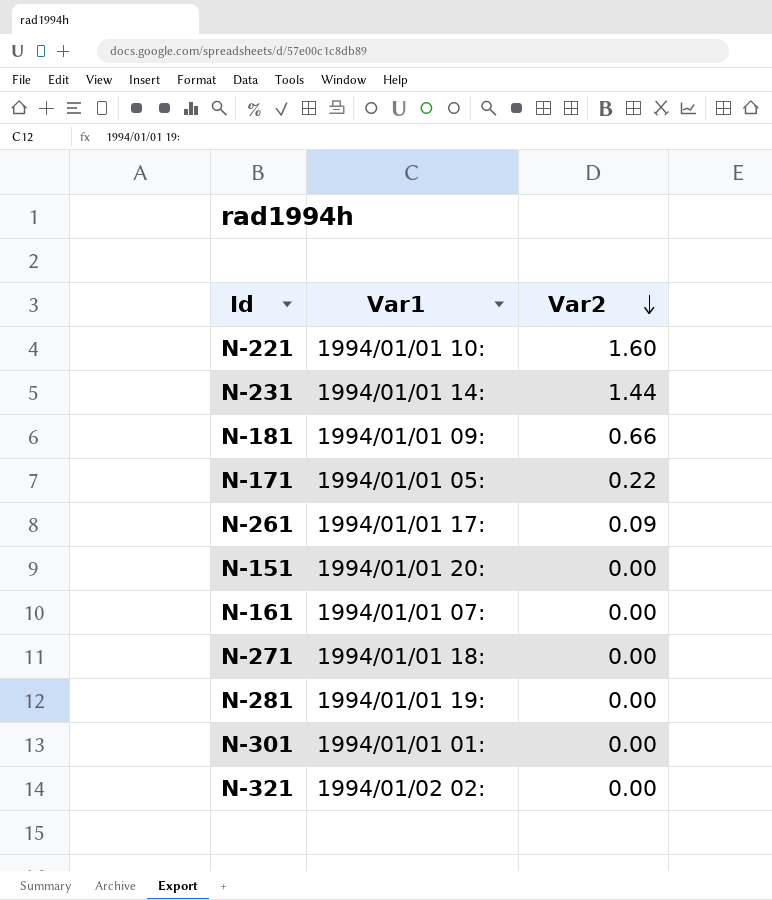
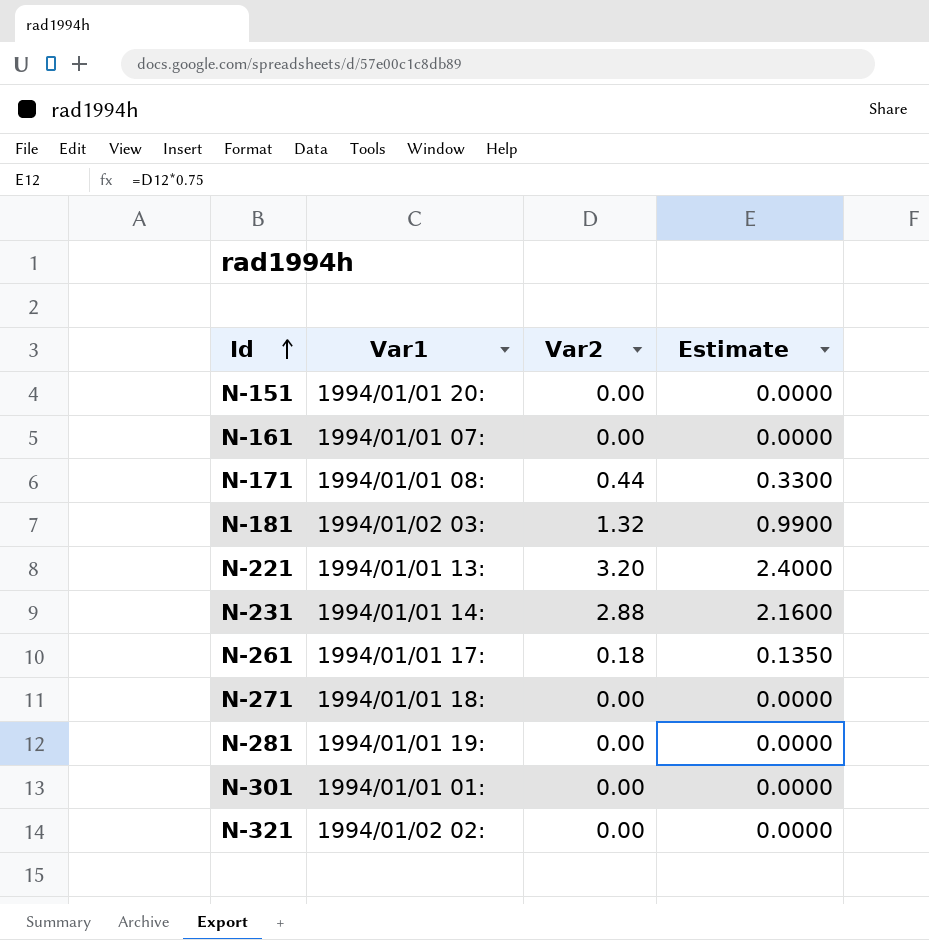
row order: Var2 descending -> Id ascending
column Estimate | formula: none -> [Var2] * 0.75
N-171 | Var1: 1994/01/01 05: -> 1994/01/01 08:
N-171 | Var2: 0.22 -> 0.44
N-181 | Var1: 1994/01/01 09: -> 1994/01/02 03:
N-181 | Var2: 0.66 -> 1.32
N-221 | Var1: 1994/01/01 10: -> 1994/01/01 13:
N-221 | Var2: 1.60 -> 3.20
N-231 | Var2: 1.44 -> 2.88
N-261 | Var2: 0.09 -> 0.18

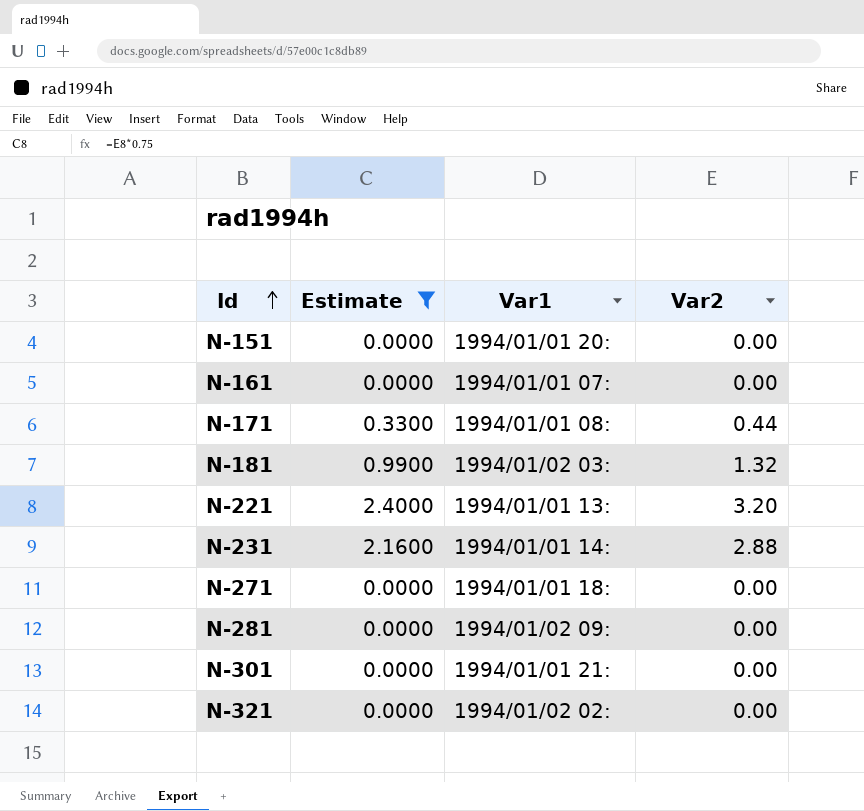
filter: none -> Estimate != 0.1350
column Estimate | position: 4 -> 2
N-281 | Var1: 1994/01/01 19: -> 1994/01/02 09:
N-301 | Var1: 1994/01/01 01: -> 1994/01/01 21:

